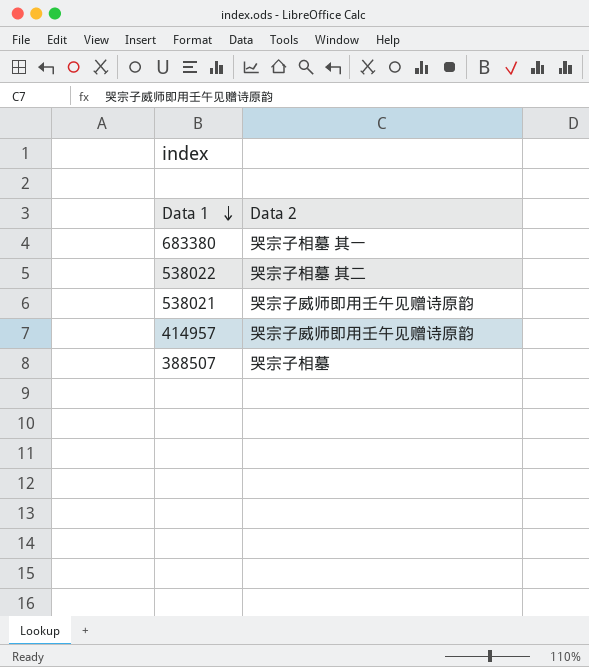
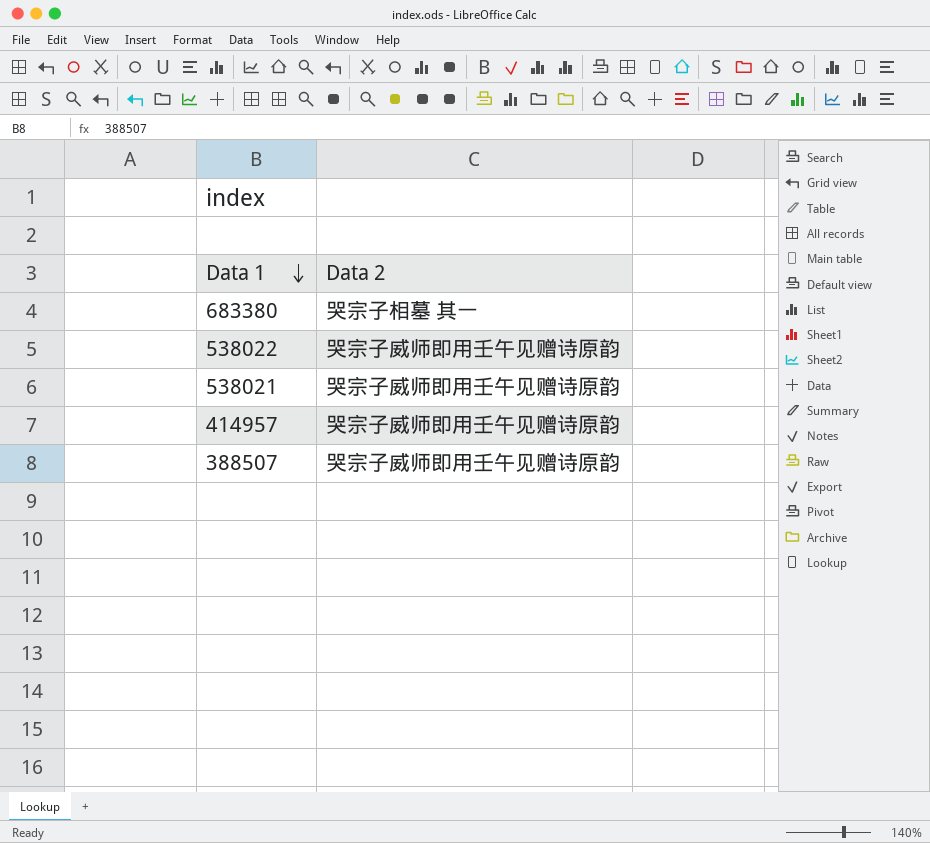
538022 | Data 2: 哭宗子相墓 其二 -> 哭宗子威师即用壬午见赠诗原韵
388507 | Data 2: 哭宗子相墓 -> 哭宗子威师即用壬午见赠诗原韵

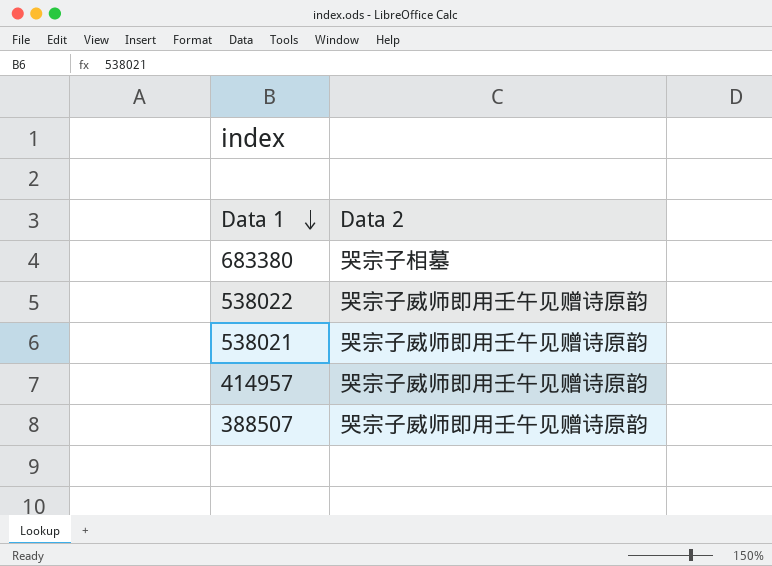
683380 | Data 2: 哭宗子相墓 其一 -> 哭宗子相墓

